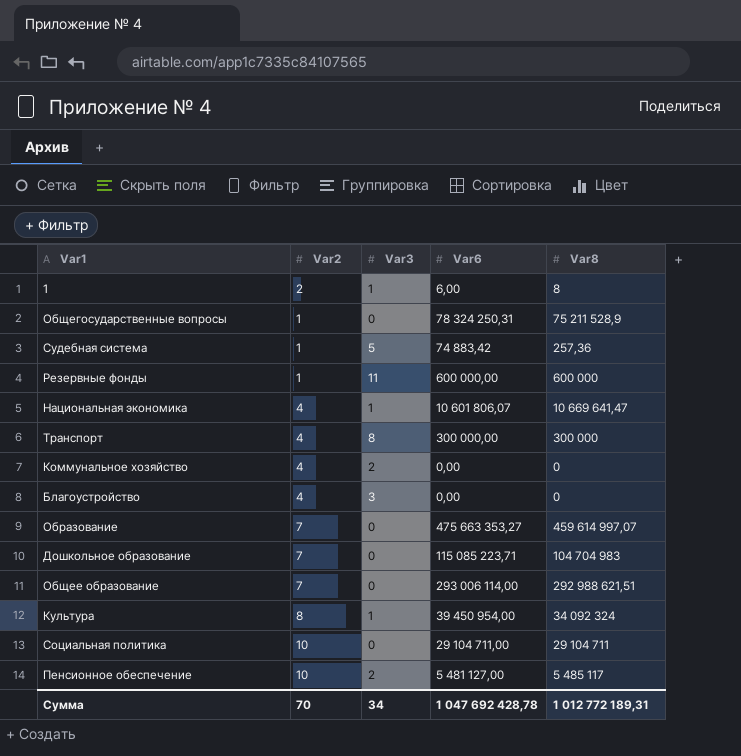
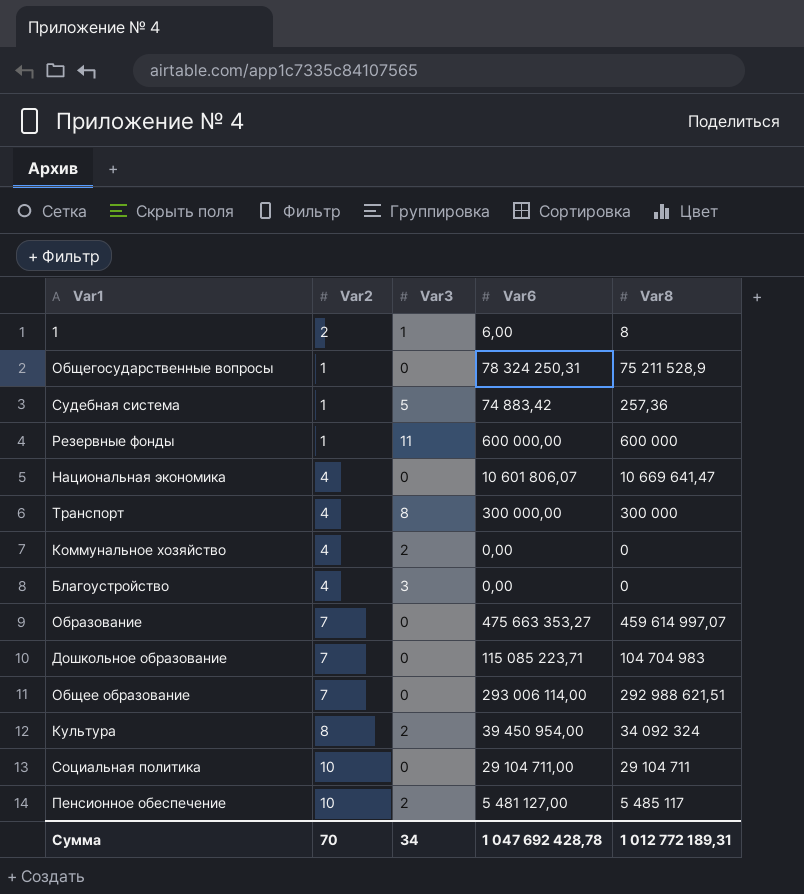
Национальная экономика | Var3: 1 -> 0
Культура | Var3: 1 -> 2

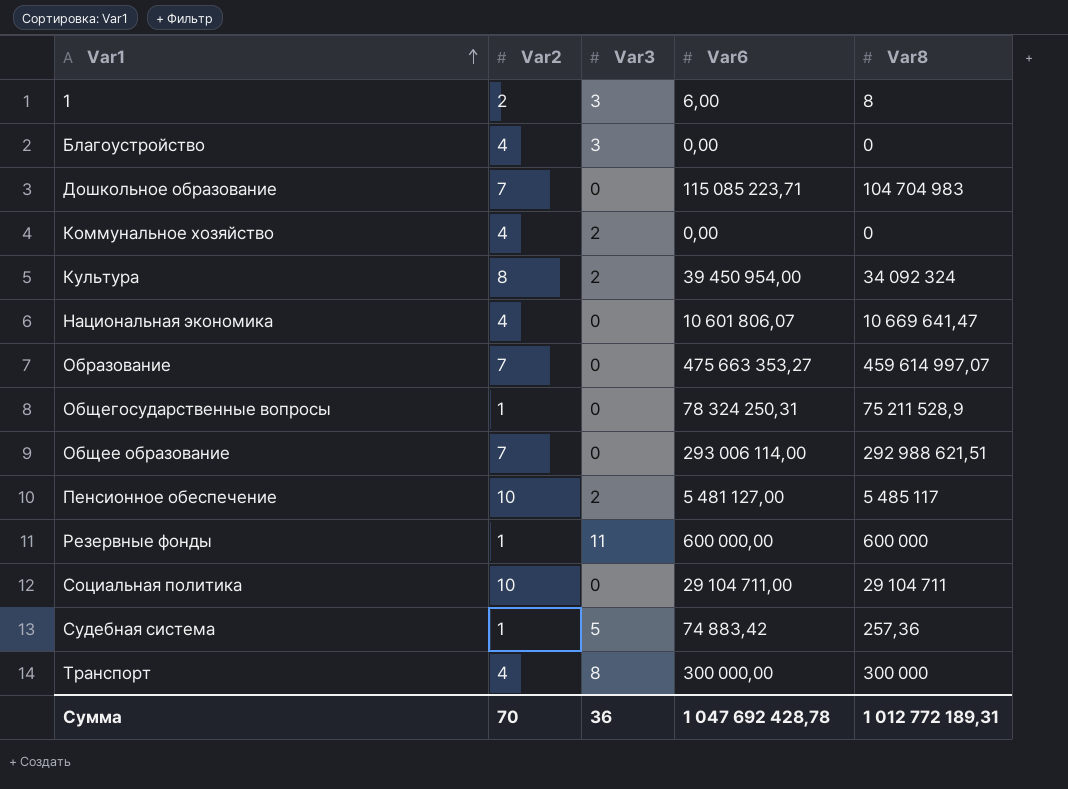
row order: none -> Var1 ascending
1 | Var3: 1 -> 3
Сумма | Var3: 34 -> 36

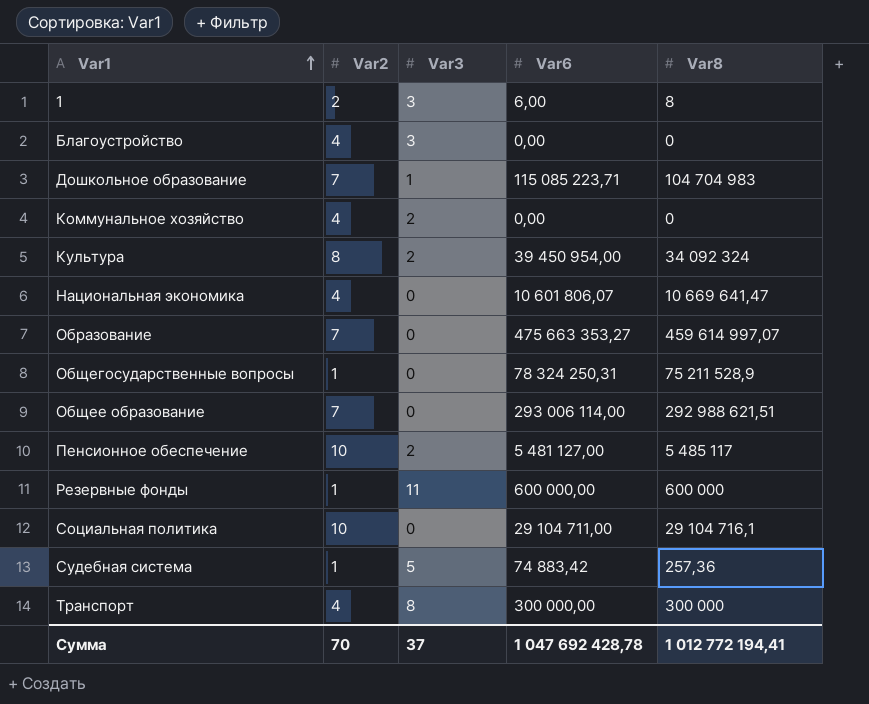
Дошкольное образование | Var3: 0 -> 1
Социальная политика | Var8: 29 104 711 -> 29 104 716,1
Сумма | Var3: 36 -> 37
Сумма | Var8: 1 012 772 189,31 -> 1 012 772 194,41

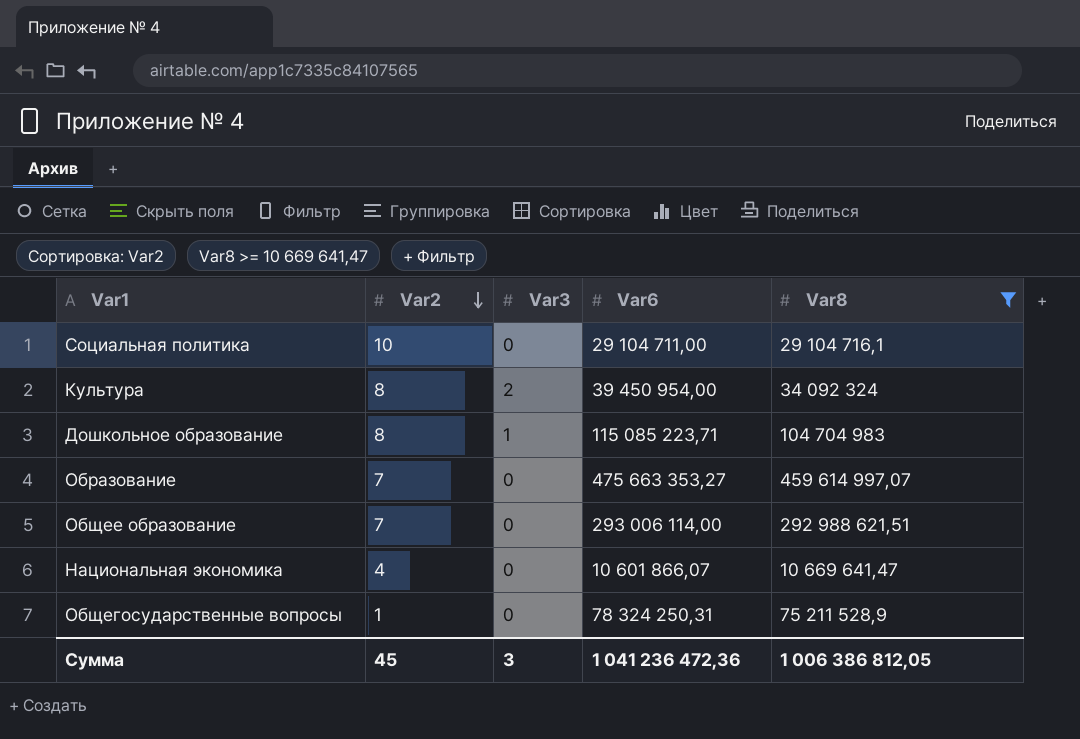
filter: none -> Var8 >= 10 669 641,47
row order: Var1 ascending -> Var2 descending
Дошкольное образование | Var2: 7 -> 8
Национальная экономика | Var6: 10 601 806,07 -> 10 601 866,07
Сумма | Var2: 70 -> 45
Сумма | Var3: 37 -> 3
Сумма | Var6: 1 047 692 428,78 -> 1 041 236 472,36
Сумма | Var8: 1 012 772 194,41 -> 1 006 386 812,05

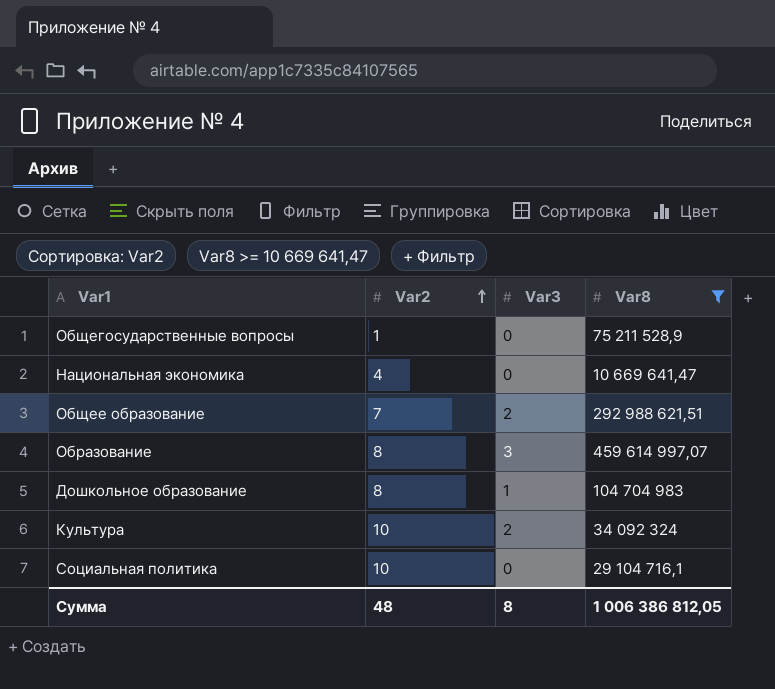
row order: Var2 descending -> Var2 ascending
column Var6 | position: 4 -> none
Общее образование | Var3: 0 -> 2
Образование | Var2: 7 -> 8
Образование | Var3: 0 -> 3
Культура | Var2: 8 -> 10
Сумма | Var2: 45 -> 48
Сумма | Var3: 3 -> 8

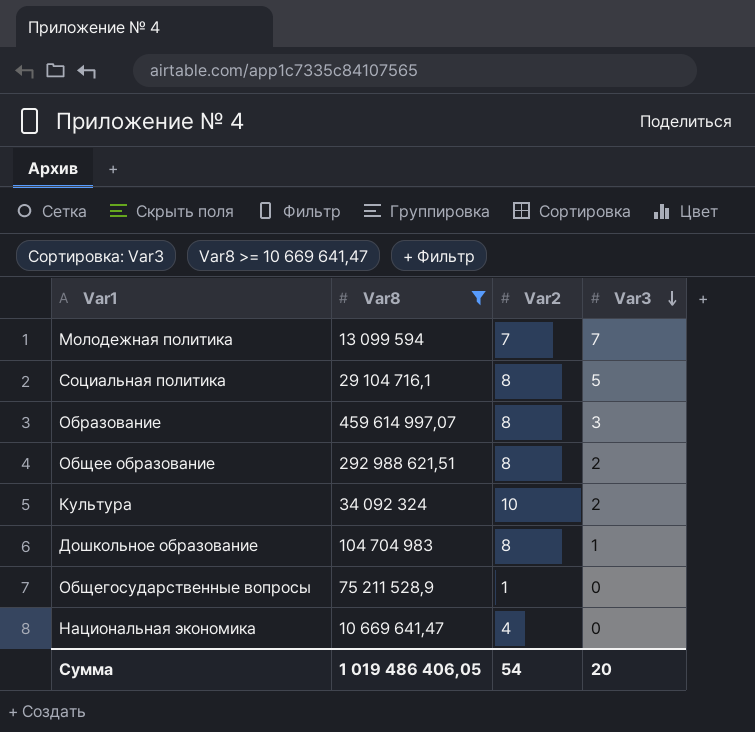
row order: Var2 ascending -> Var3 descending
column Var8 | position: 4 -> 2
row Молодежная политика: none -> 13 099 594 | 7 | 7
Социальная политика | Var2: 10 -> 8
Социальная политика | Var3: 0 -> 5
Общее образование | Var2: 7 -> 8
Сумма | Var8: 1 006 386 812,05 -> 1 019 486 406,05
Сумма | Var2: 48 -> 54
Сумма | Var3: 8 -> 20

